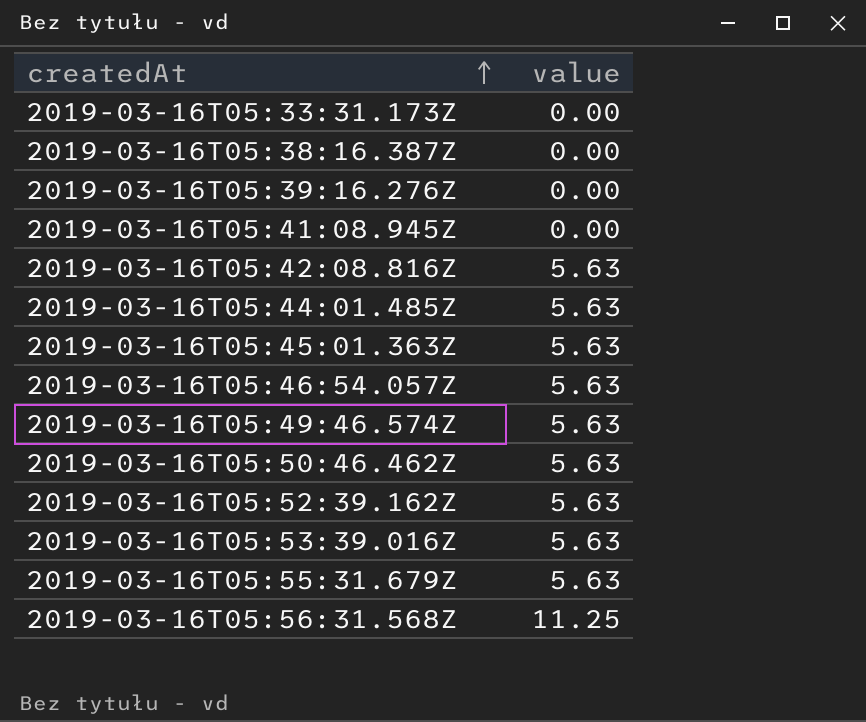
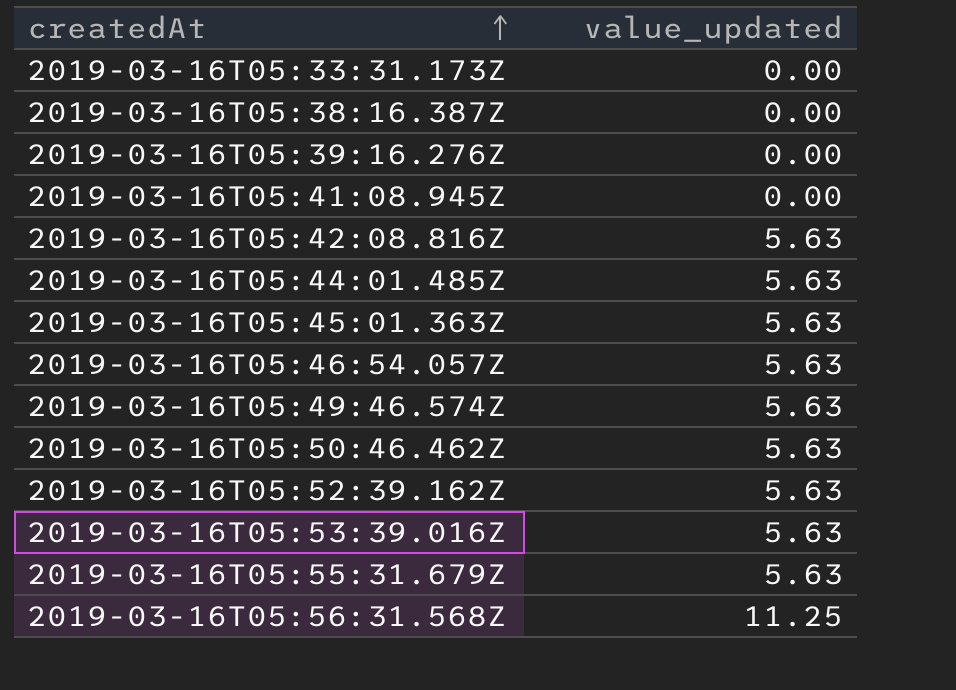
column name: value -> value_updated

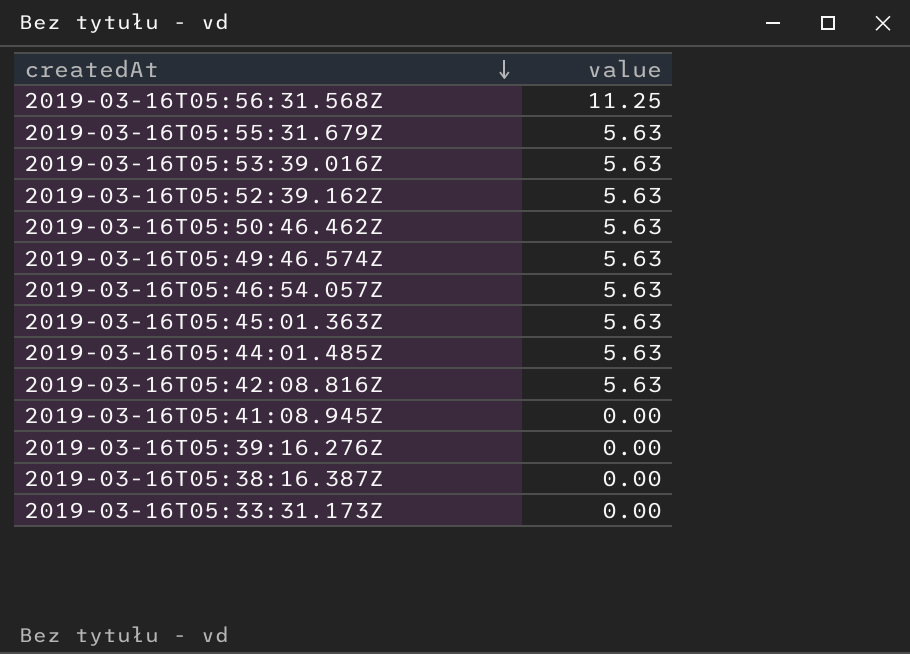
row order: createdAt ascending -> createdAt descending
column name: value_updated -> value

